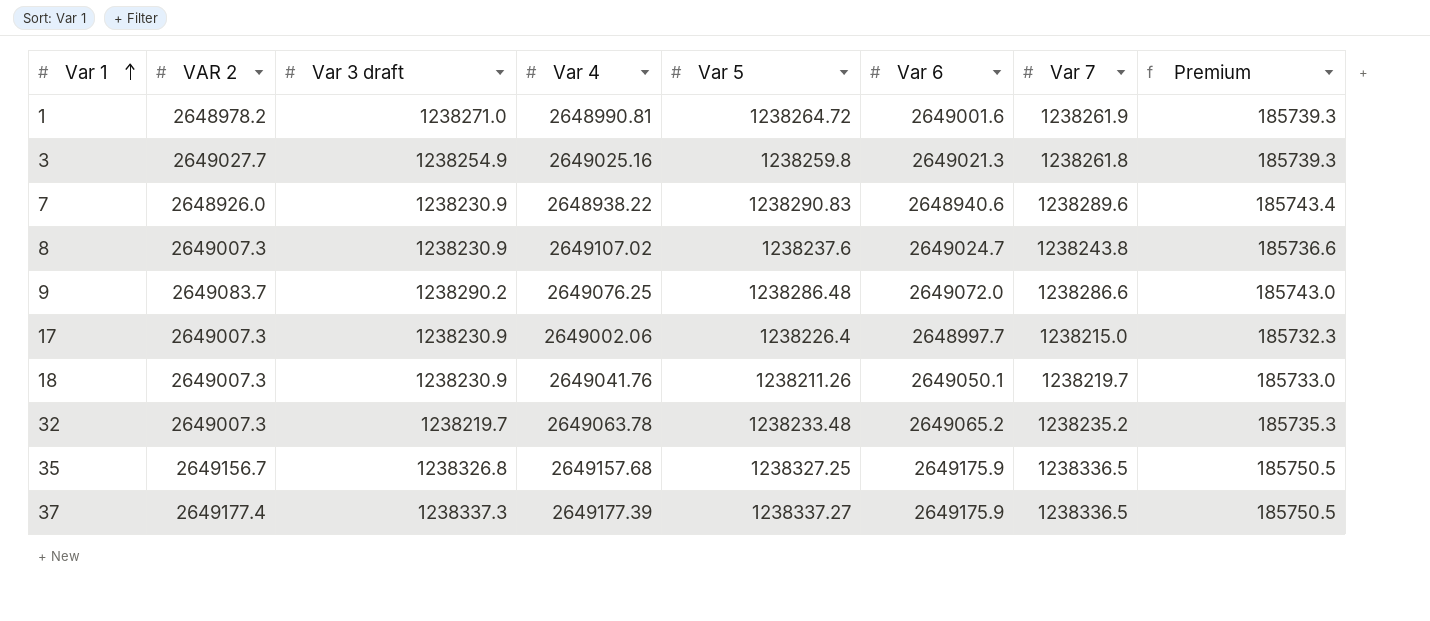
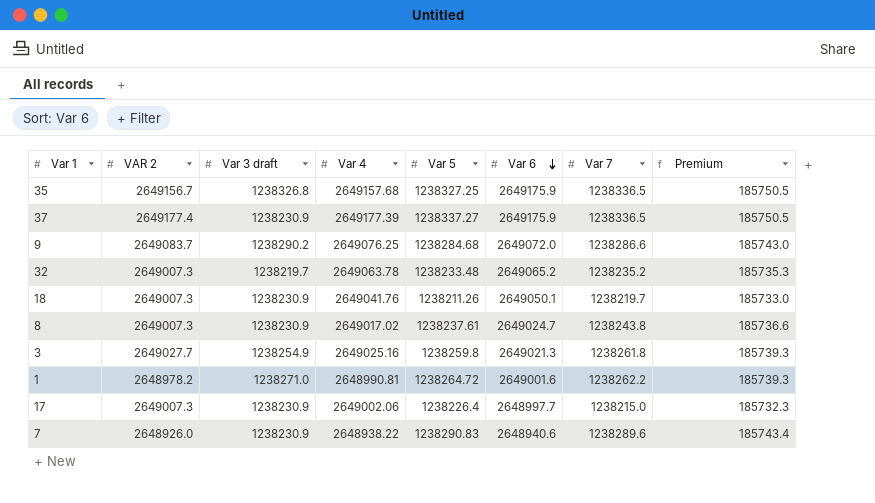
row order: Var 1 ascending -> Var 6 descending
37 | Var 3 draft: 1238337.3 -> 1238230.9
9 | Var 5: 1238286.48 -> 1238284.68
8 | Var 4: 2649107.02 -> 2649017.02
8 | Var 5: 1238237.6 -> 1238237.61
1 | Var 7: 1238261.9 -> 1238262.2

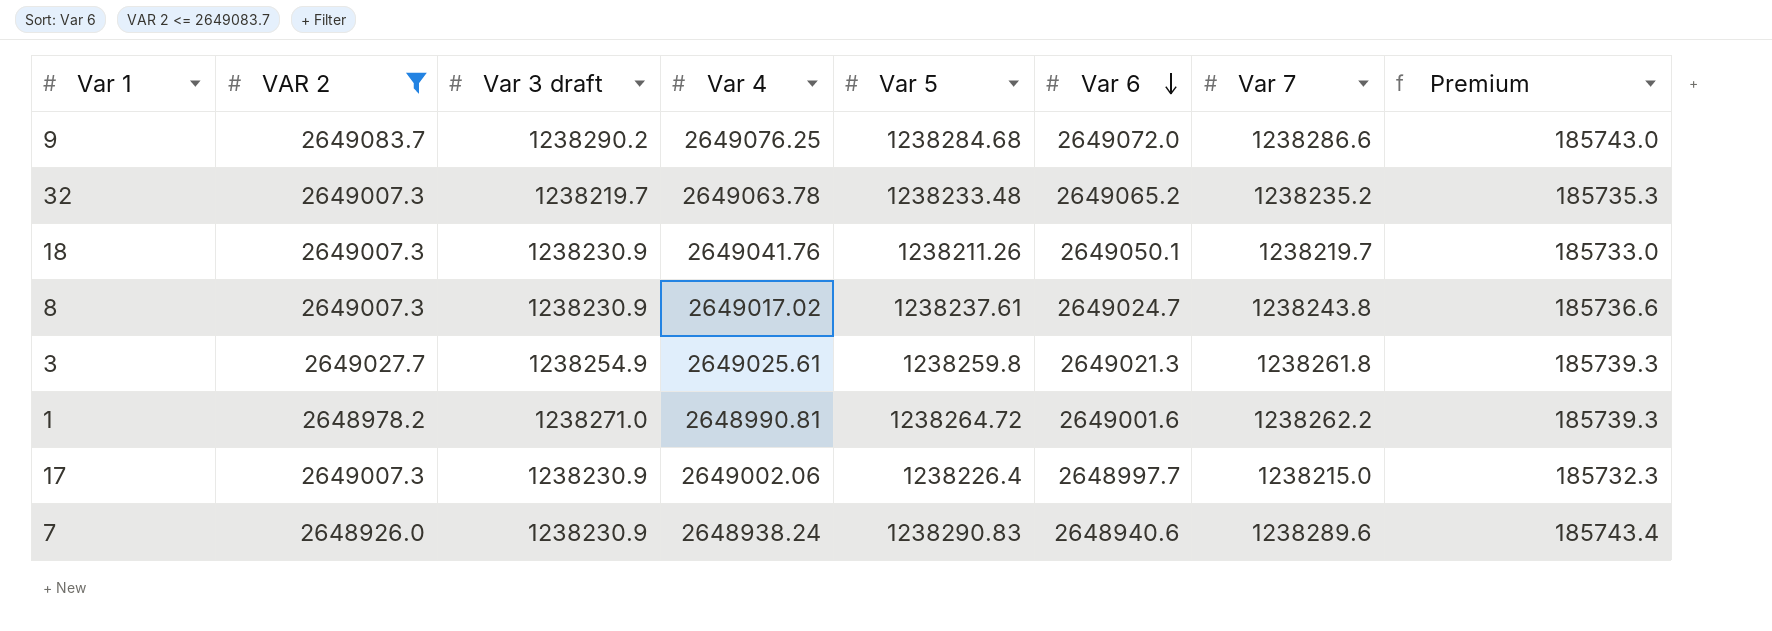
filter: none -> VAR 2 <= 2649083.7
3 | Var 4: 2649025.16 -> 2649025.61
7 | Var 4: 2648938.22 -> 2648938.24

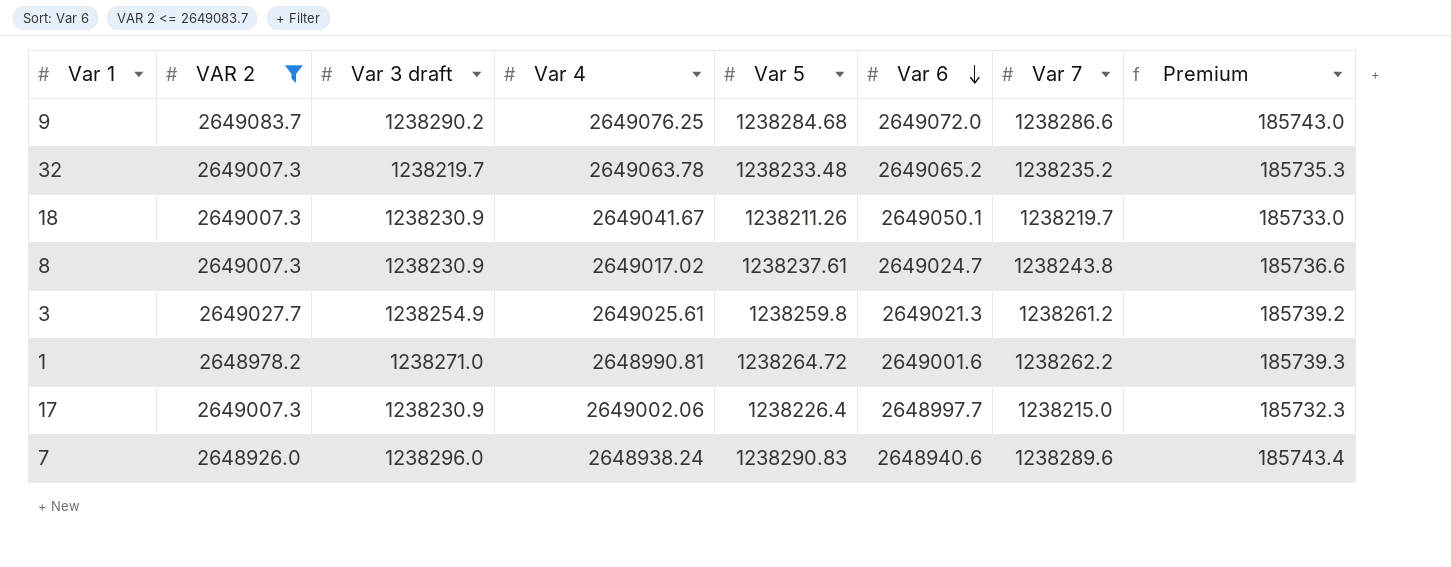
18 | Var 4: 2649041.76 -> 2649041.67
3 | Var 7: 1238261.8 -> 1238261.2
3 | Premium: 185739.3 -> 185739.2
7 | Var 3 draft: 1238230.9 -> 1238296.0

